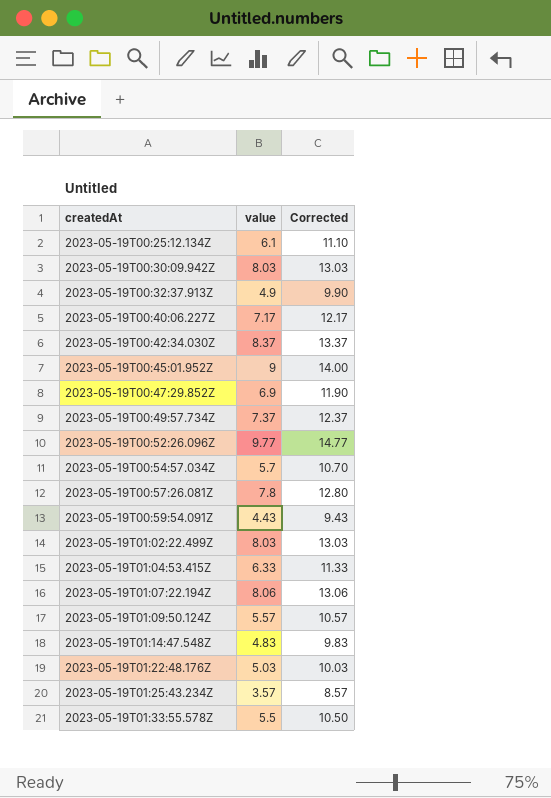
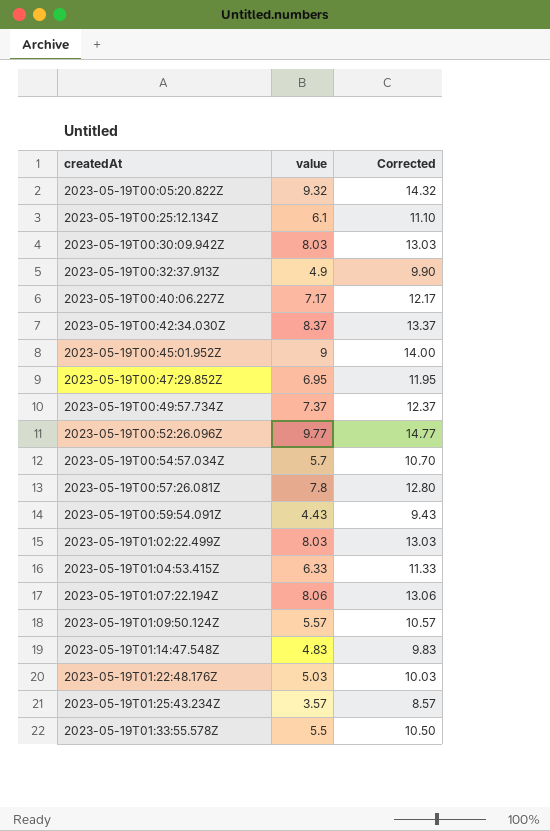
row 2023-05-19T00:05:20.822Z: none -> 9.32 | 14.32
2023-05-19T00:47:29.852Z | value: 6.9 -> 6.95
2023-05-19T00:47:29.852Z | Corrected: 11.90 -> 11.95

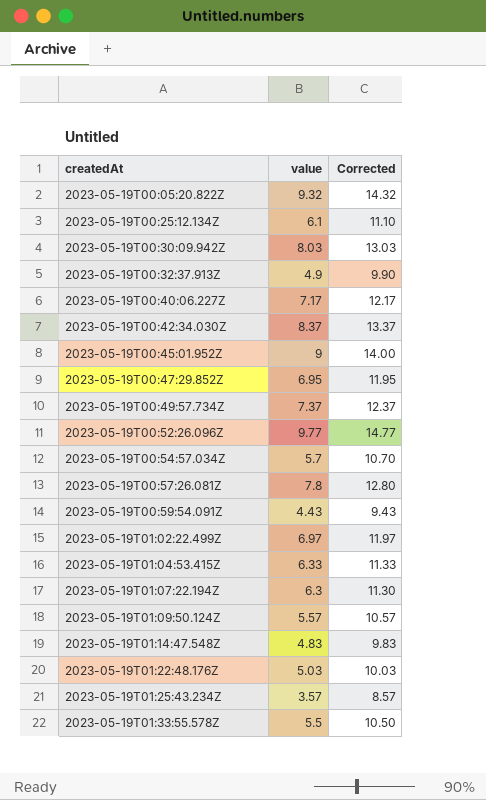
2023-05-19T01:02:22.499Z | value: 8.03 -> 6.97
2023-05-19T01:02:22.499Z | Corrected: 13.03 -> 11.97
2023-05-19T01:07:22.194Z | value: 8.06 -> 6.3
2023-05-19T01:07:22.194Z | Corrected: 13.06 -> 11.30

